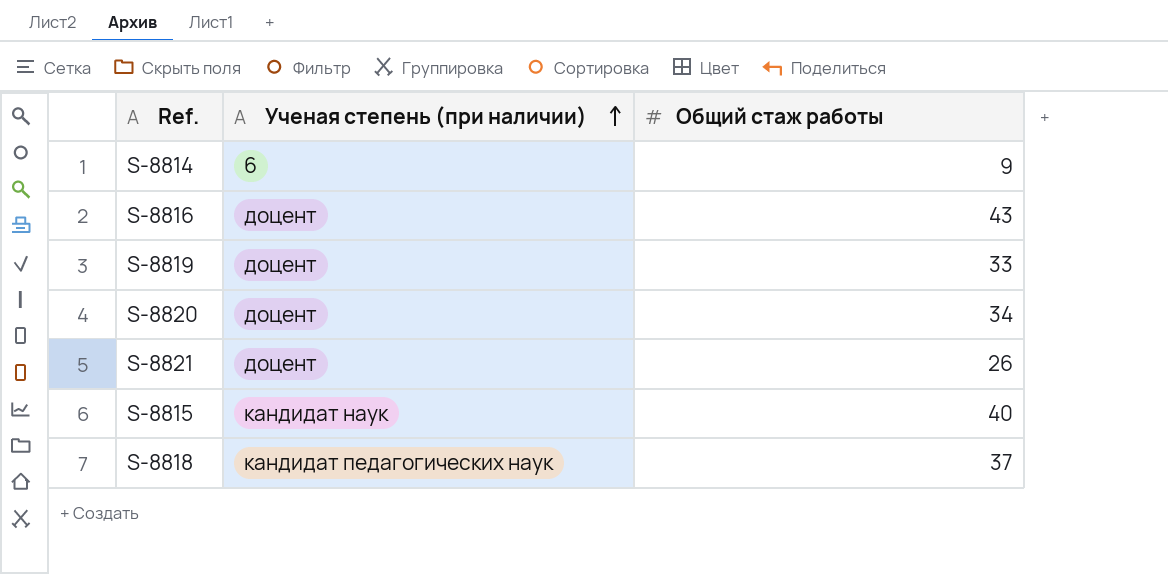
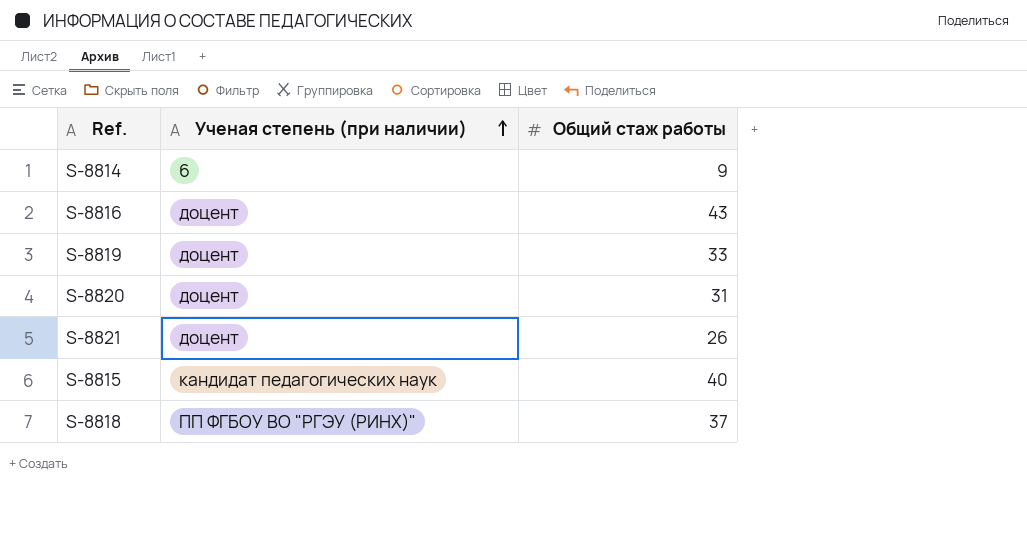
S-8820 | Общий стаж работы: 34 -> 31
S-8815 | Ученая степень (при наличии): кандидат наук -> кандидат педагогических наук
S-8818 | Ученая степень (при наличии): кандидат педагогических наук -> ПП ФГБОУ ВО "РГЭУ (РИНХ)"

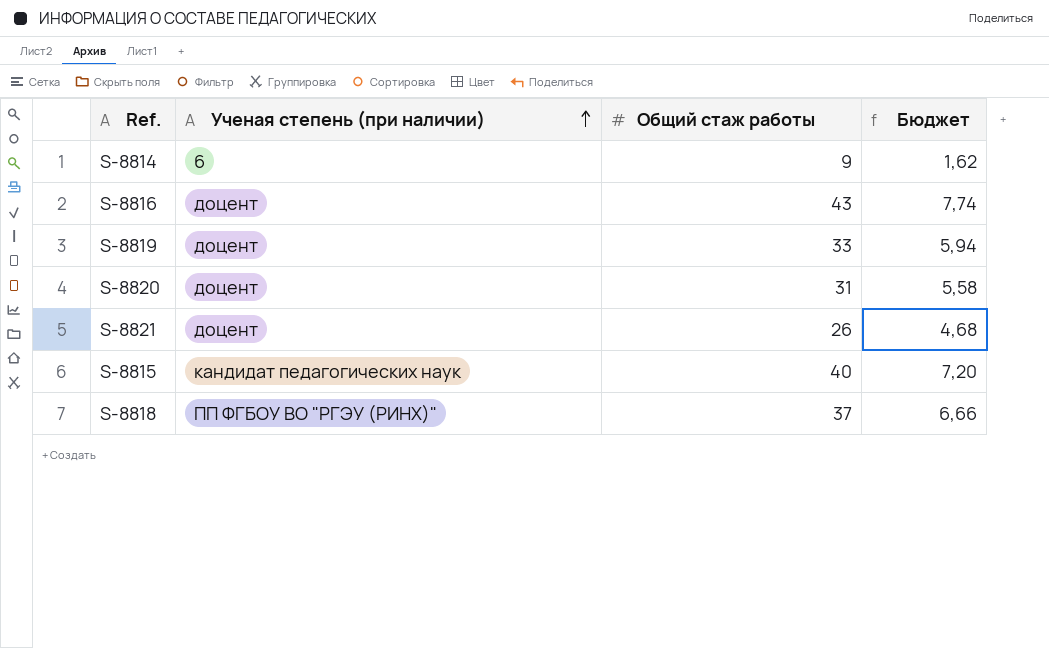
column Бюджет | formula: none -> [Общий стаж работы] * 0,18

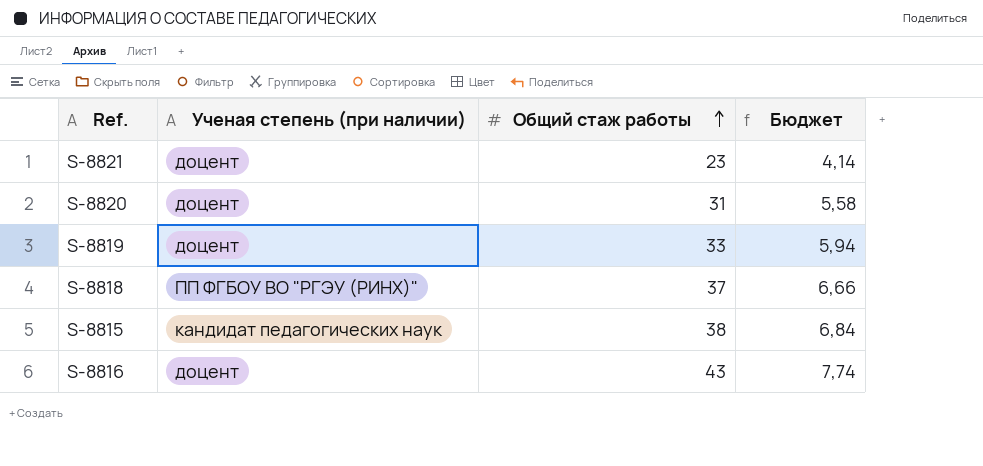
row order: Ученая степень (при наличии) ascending -> Общий стаж работы ascending
row S-8814: 6 | 9 | 1,62 -> none
S-8821 | Общий стаж работы: 26 -> 23
S-8821 | Бюджет: 4,68 -> 4,14
S-8815 | Общий стаж работы: 40 -> 38
S-8815 | Бюджет: 7,20 -> 6,84

